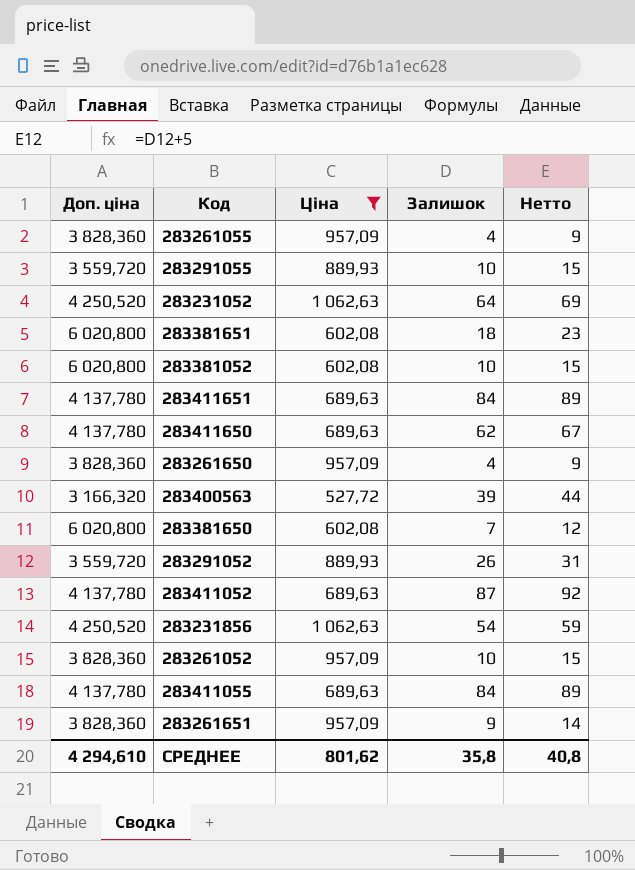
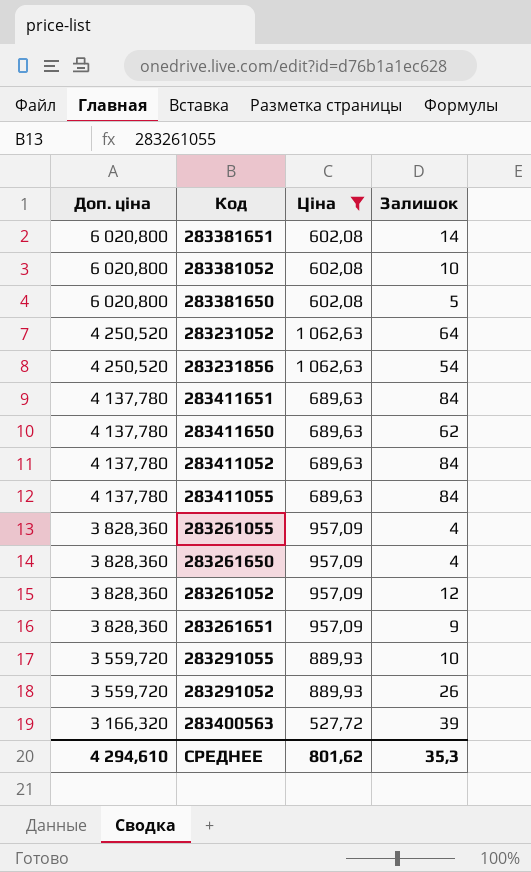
row order: none -> Доп. ціна descending
column Нетто | formula: [Залишок] + 5 -> none
283381651 | Залишок: 18 -> 14
283381650 | Залишок: 7 -> 5
283411052 | Залишок: 87 -> 84
283261052 | Залишок: 10 -> 12
СРЕДНЕЕ | Залишок: 35,8 -> 35,3

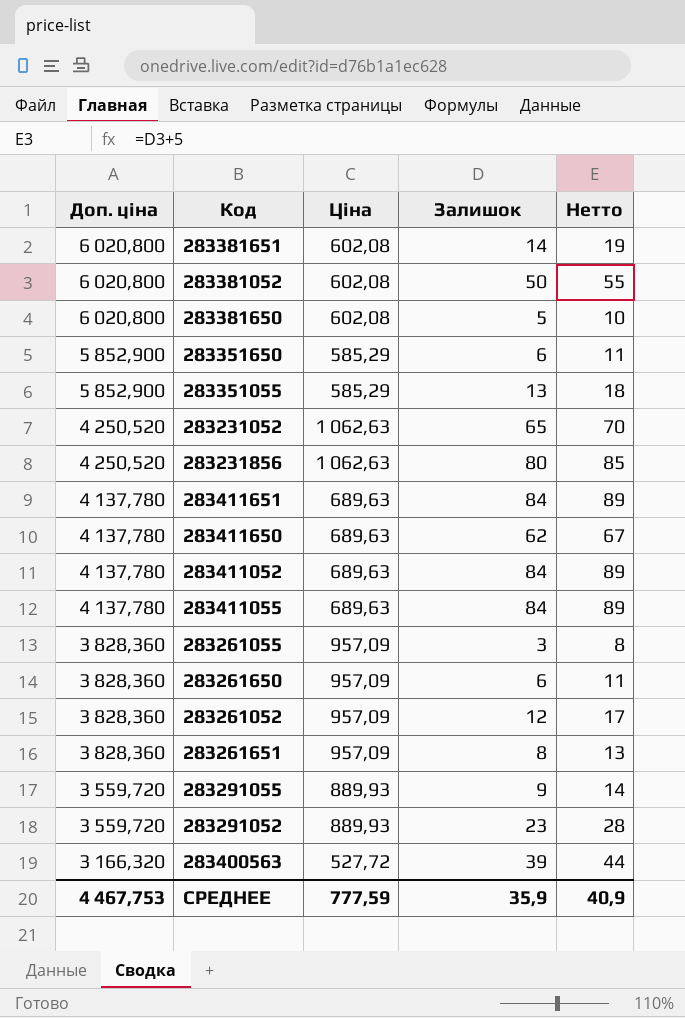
filter: Ціна != 585,29 -> none
column Нетто | formula: none -> [Залишок] + 5
283381052 | Залишок: 10 -> 50
283231052 | Залишок: 64 -> 65
283231856 | Залишок: 54 -> 80
283261055 | Залишок: 4 -> 3
283261650 | Залишок: 4 -> 6
283261651 | Залишок: 9 -> 8
283291055 | Залишок: 10 -> 9
283291052 | Залишок: 26 -> 23
СРЕДНЕЕ | Доп. ціна: 4 294,610 -> 4 467,753
СРЕДНЕЕ | Ціна: 801,62 -> 777,59
СРЕДНЕЕ | Залишок: 35,3 -> 35,9

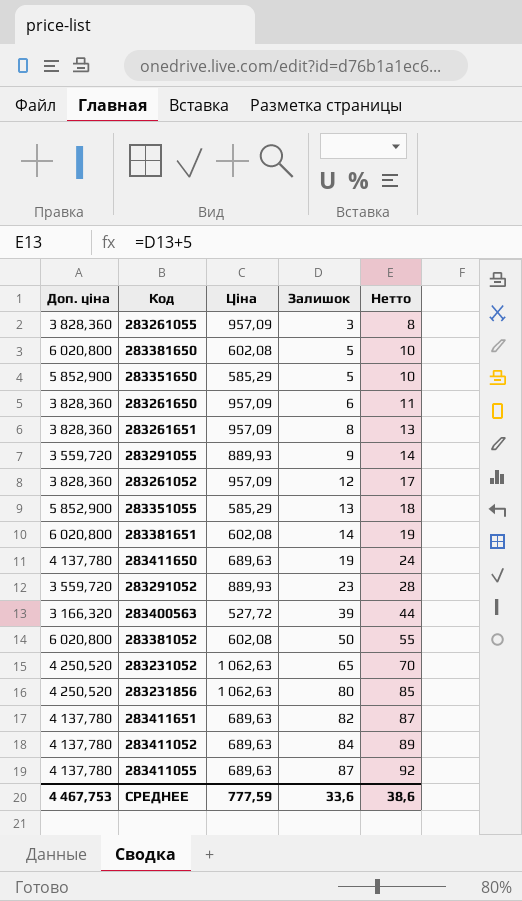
row order: Доп. ціна descending -> Залишок ascending
283351650 | Залишок: 6 -> 5
283351650 | Нетто: 11 -> 10
283411650 | Залишок: 62 -> 19
283411650 | Нетто: 67 -> 24
283411651 | Залишок: 84 -> 82
283411651 | Нетто: 89 -> 87
283411055 | Залишок: 84 -> 87
283411055 | Нетто: 89 -> 92
СРЕДНЕЕ | Залишок: 35,9 -> 33,6
СРЕДНЕЕ | Нетто: 40,9 -> 38,6

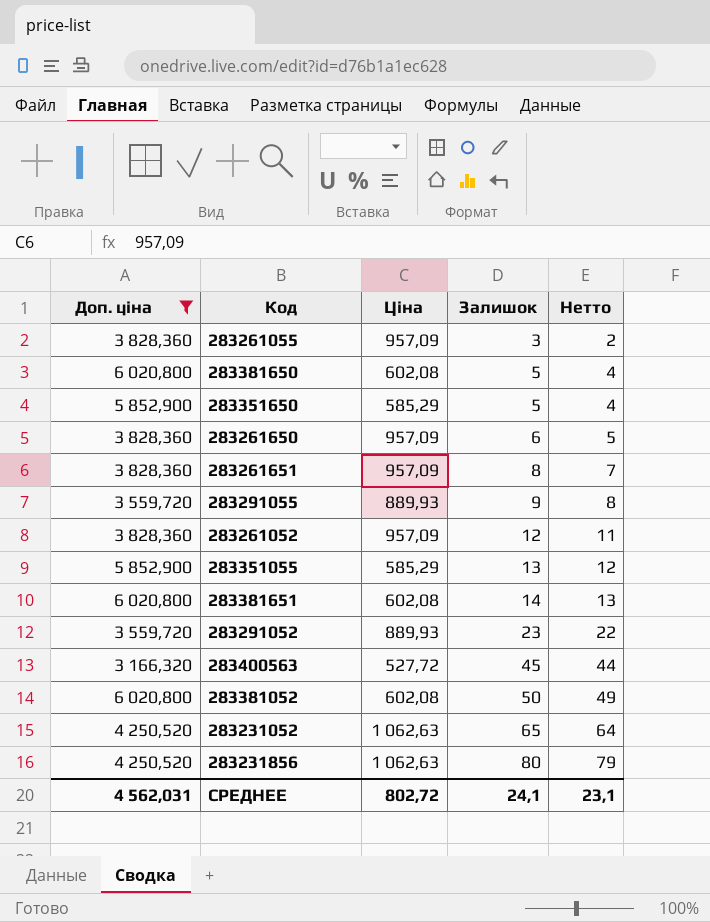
filter: none -> Доп. ціна != 4 137,780
column Нетто | formula: [Залишок] + 5 -> [Залишок] - 1
283400563 | Залишок: 39 -> 45
СРЕДНЕЕ | Доп. ціна: 4 467,753 -> 4 562,031
СРЕДНЕЕ | Ціна: 777,59 -> 802,72
СРЕДНЕЕ | Залишок: 33,6 -> 24,1
СРЕДНЕЕ | Нетто: 38,6 -> 23,1

